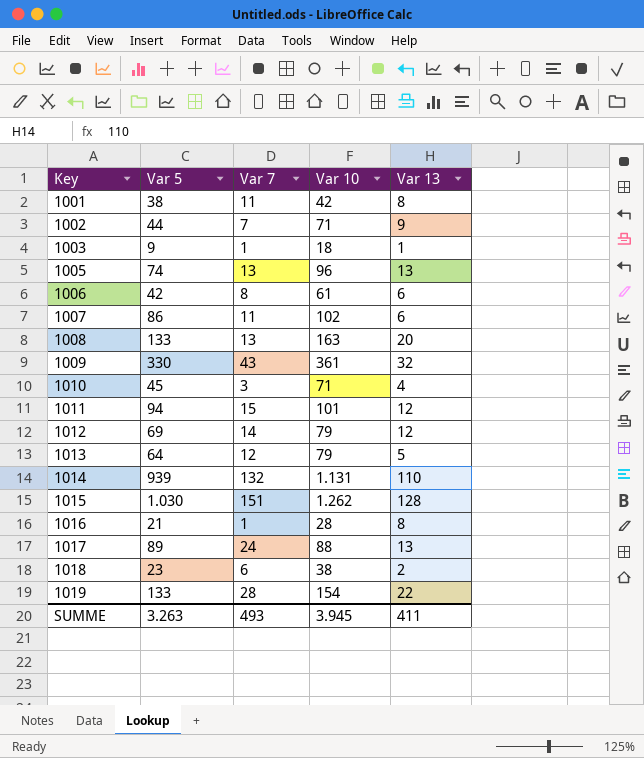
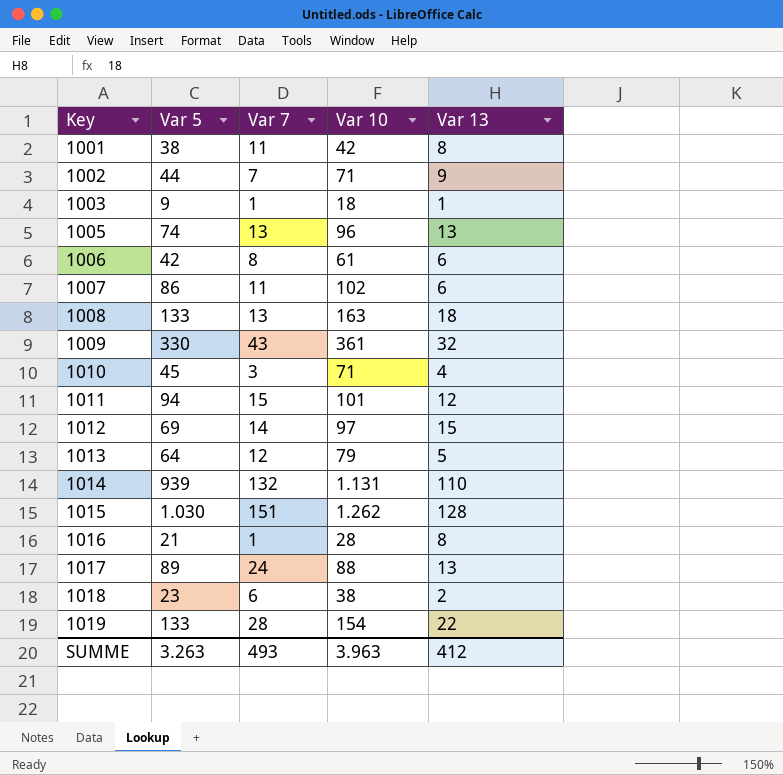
1008 | Var 13: 20 -> 18
1012 | Var 10: 79 -> 97
1012 | Var 13: 12 -> 15
SUMME | Var 10: 3.945 -> 3.963
SUMME | Var 13: 411 -> 412

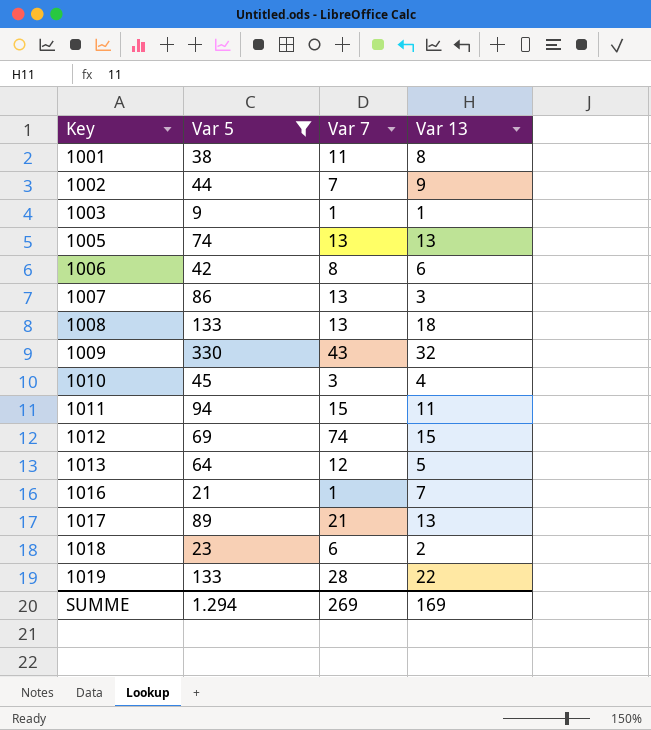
filter: none -> Var 5 <= 330
column Var 10 | position: 4 -> none
1007 | Var 7: 11 -> 13
1007 | Var 13: 6 -> 3
1011 | Var 13: 12 -> 11
1012 | Var 7: 14 -> 74
1016 | Var 13: 8 -> 7
1017 | Var 7: 24 -> 21
SUMME | Var 5: 3.263 -> 1.294
SUMME | Var 7: 493 -> 269
SUMME | Var 13: 412 -> 169

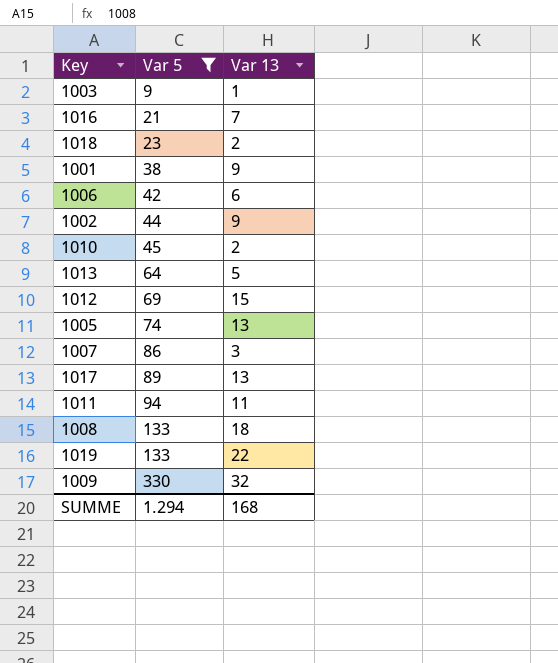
row order: Key ascending -> Var 5 ascending
column Var 7 | position: 3 -> none
1001 | Var 13: 8 -> 9
1010 | Var 13: 4 -> 2
SUMME | Var 13: 169 -> 168

